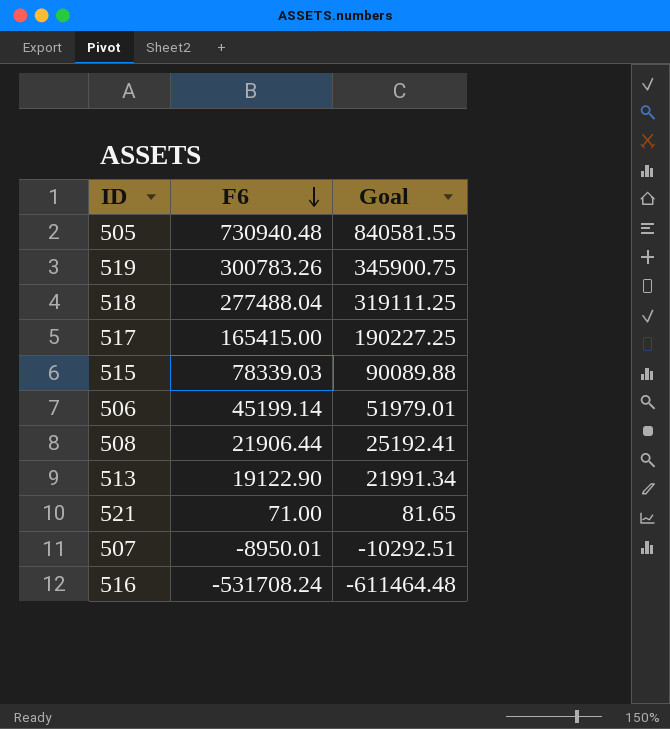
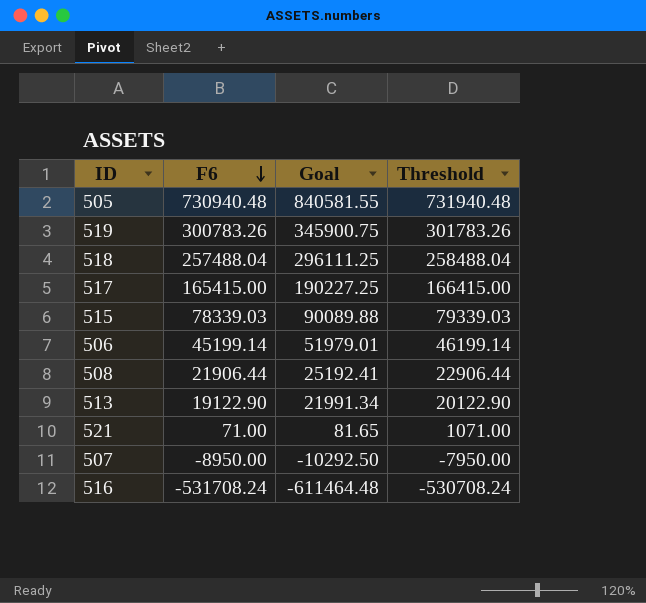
column Threshold | formula: none -> [F6] + 1000
518 | F6: 277488.04 -> 257488.04
518 | Goal: 319111.25 -> 296111.25
507 | F6: -8950.01 -> -8950.00
507 | Goal: -10292.51 -> -10292.50

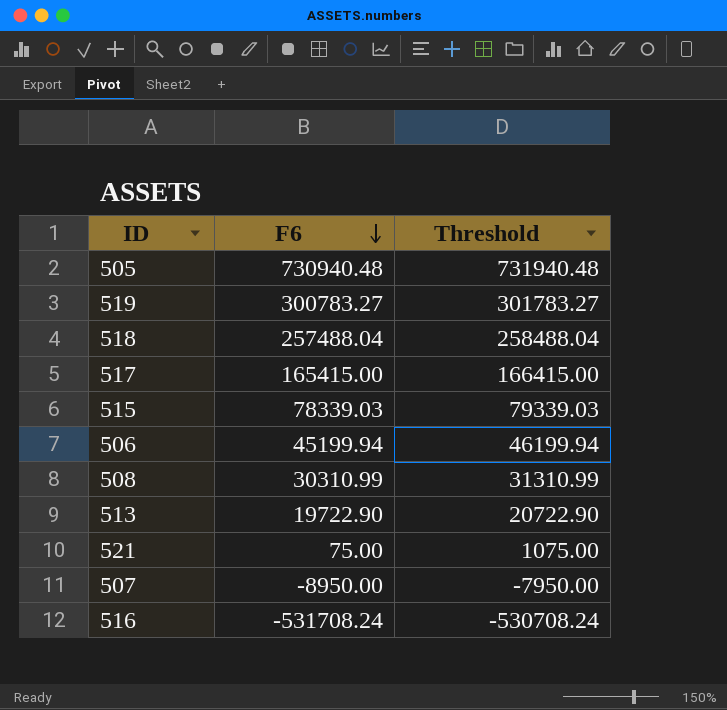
column Goal | formula: [F6] * 1.15 -> none
519 | F6: 300783.26 -> 300783.27
519 | Threshold: 301783.26 -> 301783.27
506 | F6: 45199.14 -> 45199.94
506 | Threshold: 46199.14 -> 46199.94
508 | F6: 21906.44 -> 30310.99
508 | Threshold: 22906.44 -> 31310.99
513 | F6: 19122.90 -> 19722.90
513 | Threshold: 20122.90 -> 20722.90
521 | F6: 71.00 -> 75.00
521 | Threshold: 1071.00 -> 1075.00

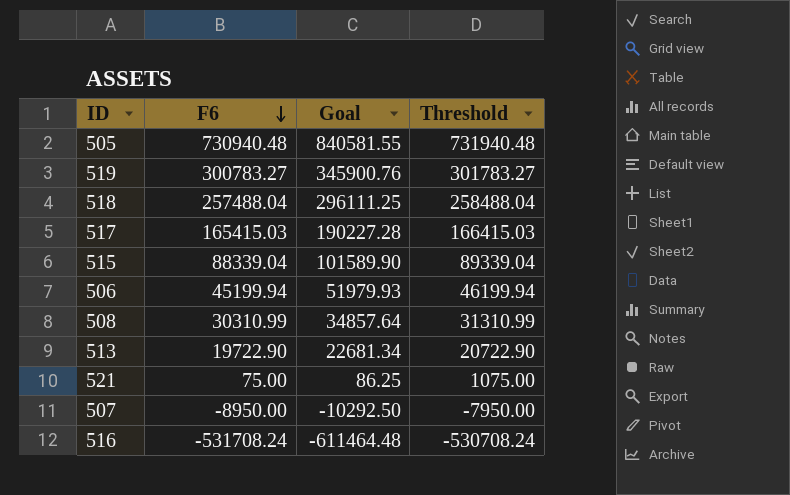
column Goal | formula: none -> [F6] * 1.15
517 | F6: 165415.00 -> 165415.03
517 | Threshold: 166415.00 -> 166415.03
515 | F6: 78339.03 -> 88339.04
515 | Threshold: 79339.03 -> 89339.04

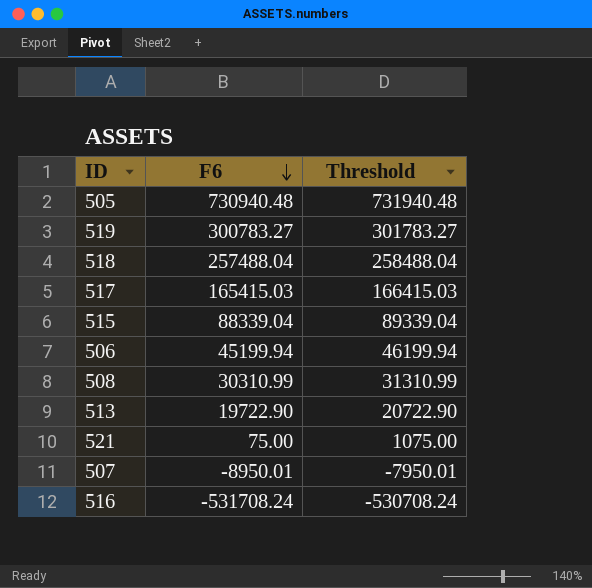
column Goal | formula: [F6] * 1.15 -> none
507 | F6: -8950.00 -> -8950.01
507 | Threshold: -7950.00 -> -7950.01

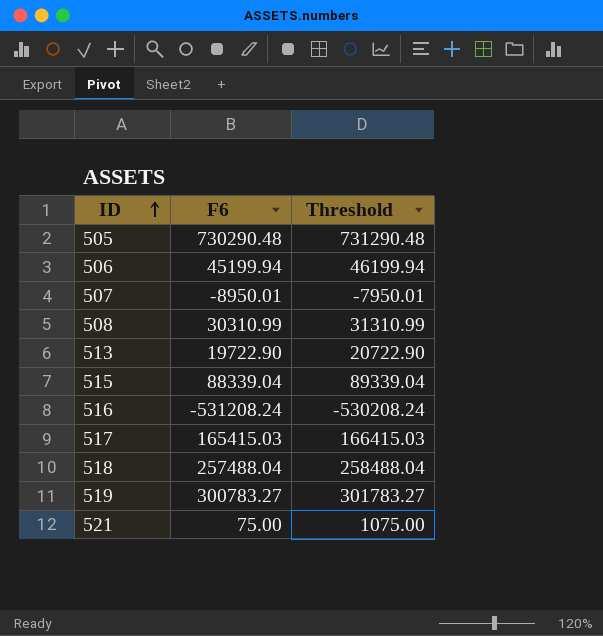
row order: F6 descending -> ID ascending
505 | F6: 730940.48 -> 730290.48
505 | Threshold: 731940.48 -> 731290.48
516 | F6: -531708.24 -> -531208.24
516 | Threshold: -530708.24 -> -530208.24

